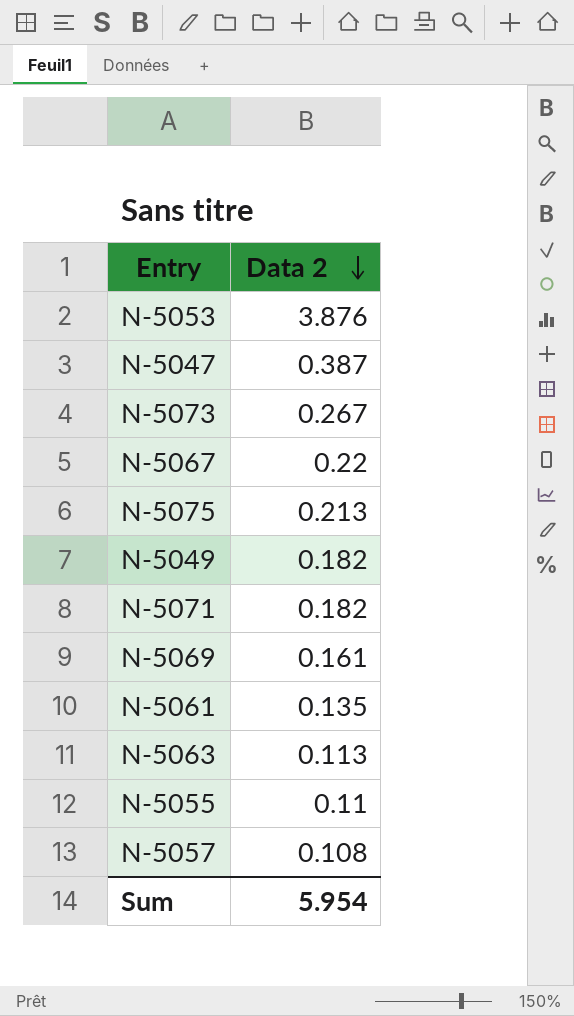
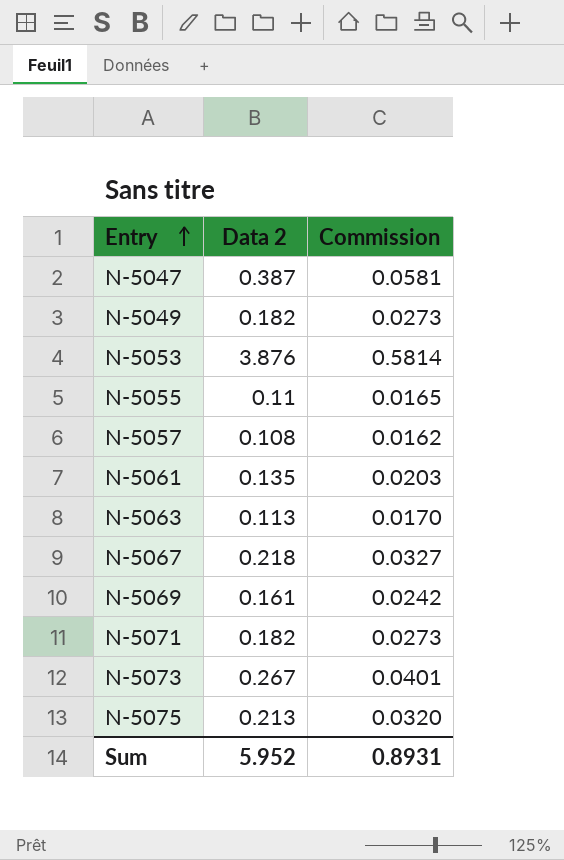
row order: Data 2 descending -> Entry ascending
column Commission | formula: none -> [Data 2] * 0.15
N-5067 | Data 2: 0.22 -> 0.218
Sum | Data 2: 5.954 -> 5.952

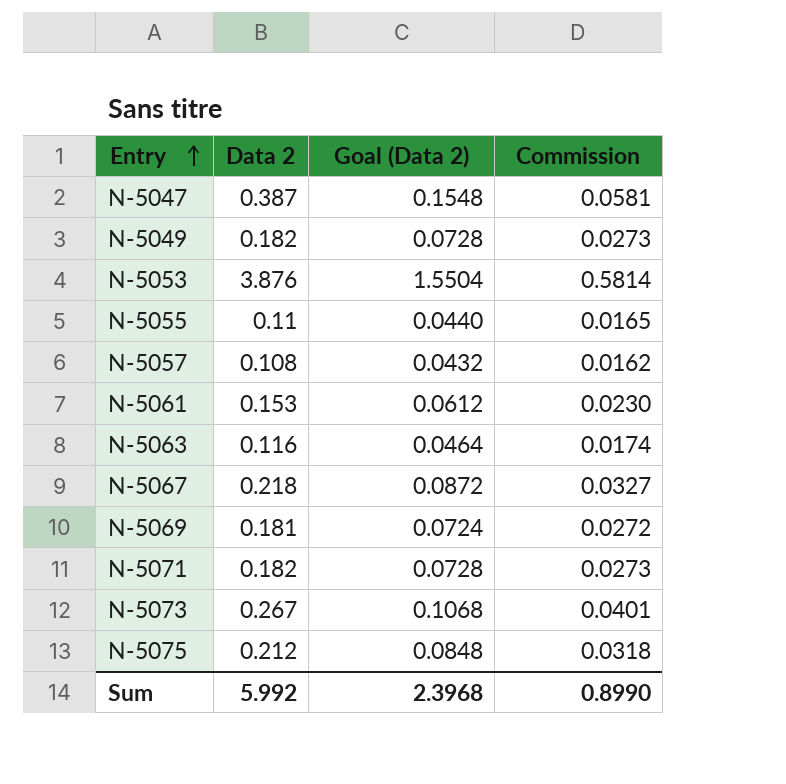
column Goal (Data 2) | formula: none -> [Data 2] * 0.4
N-5061 | Data 2: 0.135 -> 0.153
N-5061 | Commission: 0.0203 -> 0.0230
N-5063 | Data 2: 0.113 -> 0.116
N-5063 | Commission: 0.0170 -> 0.0174
N-5069 | Data 2: 0.161 -> 0.181
N-5069 | Commission: 0.0242 -> 0.0272
N-5075 | Data 2: 0.213 -> 0.212
N-5075 | Commission: 0.0320 -> 0.0318
Sum | Data 2: 5.952 -> 5.992
Sum | Commission: 0.8931 -> 0.8990

